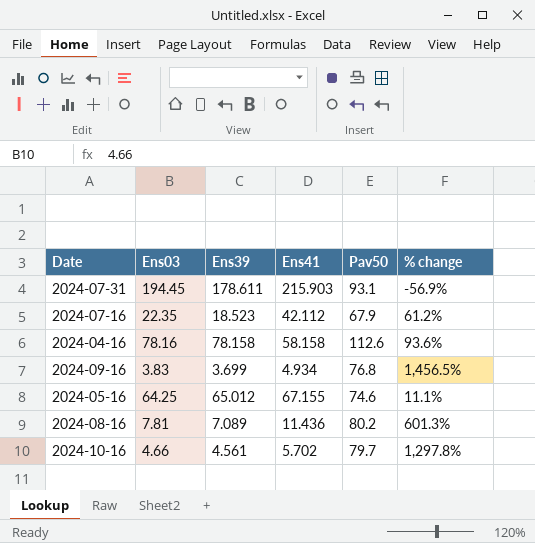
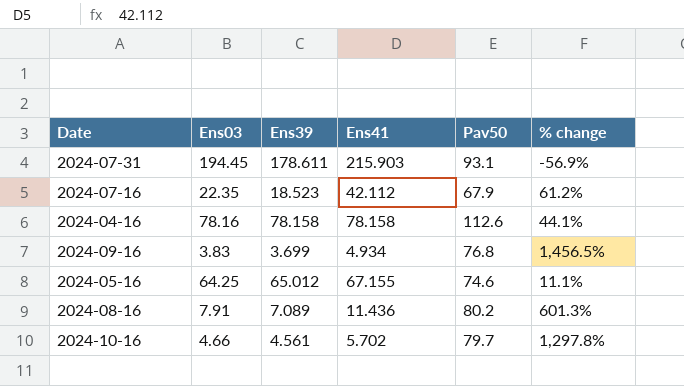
2024-04-16 | Ens41: 58.158 -> 78.158
2024-04-16 | % change: 93.6% -> 44.1%
2024-08-16 | Ens03: 7.81 -> 7.91

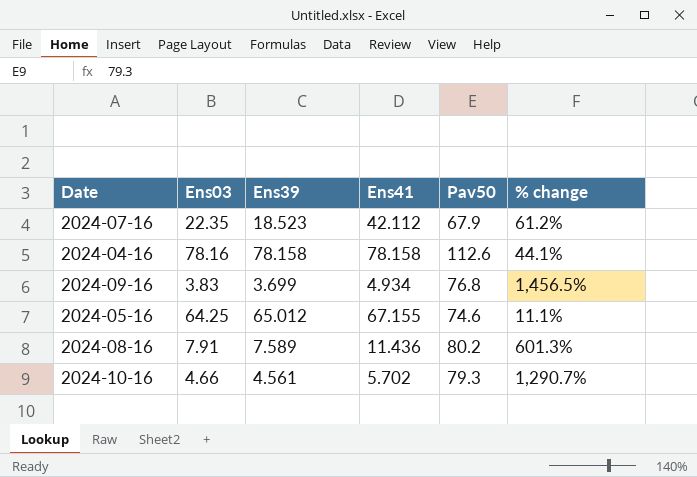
row 2024-07-31: 194.45 | 178.611 | 215.903 | 93.1 | -56.9% -> none
2024-08-16 | Ens39: 7.089 -> 7.589
2024-10-16 | Pav50: 79.7 -> 79.3
2024-10-16 | % change: 1,297.8% -> 1,290.7%

